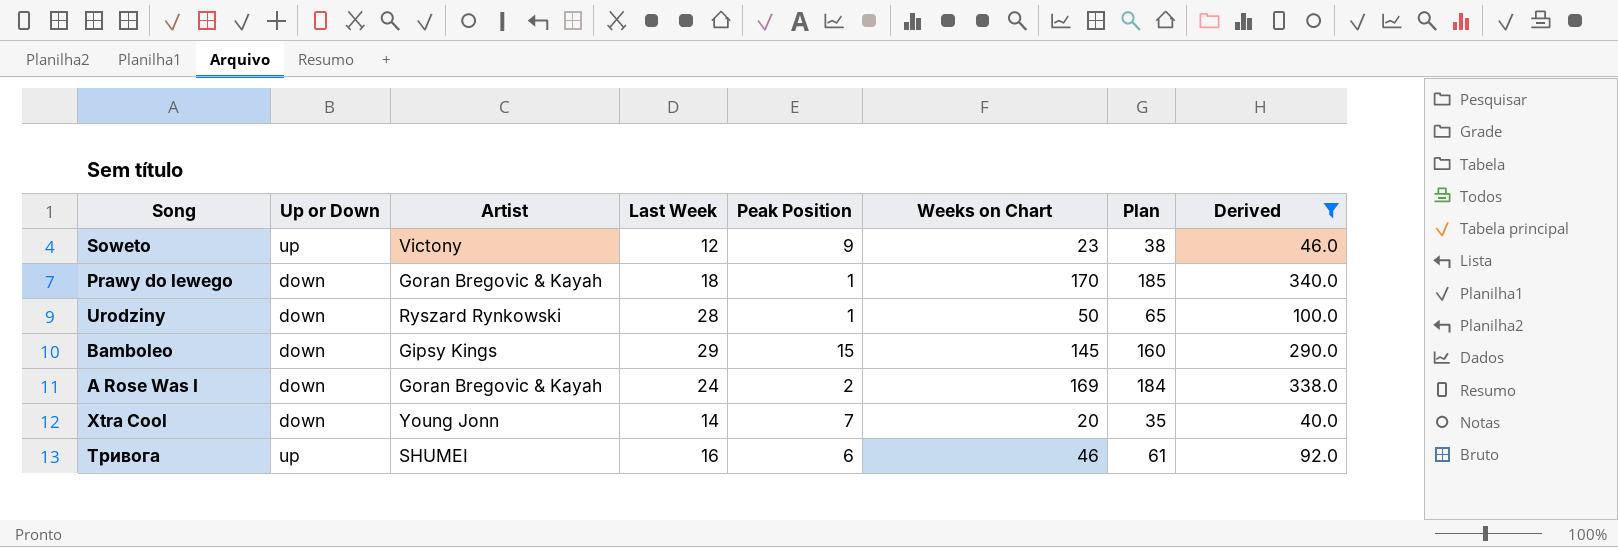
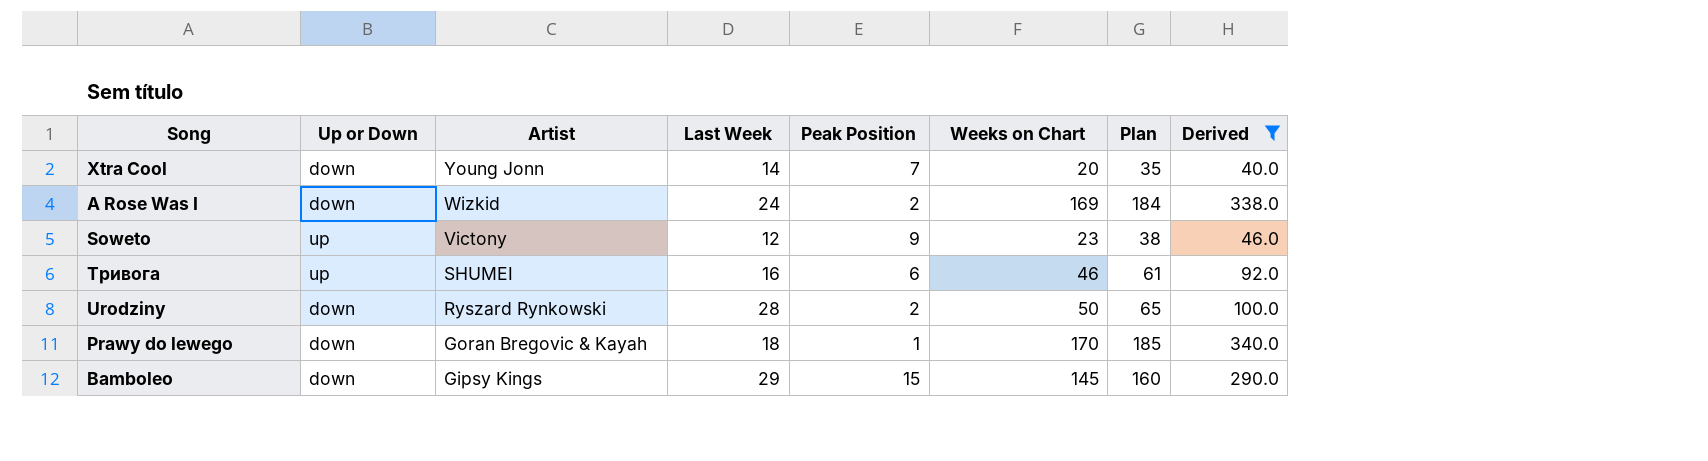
row order: none -> Artist descending
A Rose Was I | Artist: Goran Bregovic & Kayah -> Wizkid
Urodziny | Peak Position: 1 -> 2

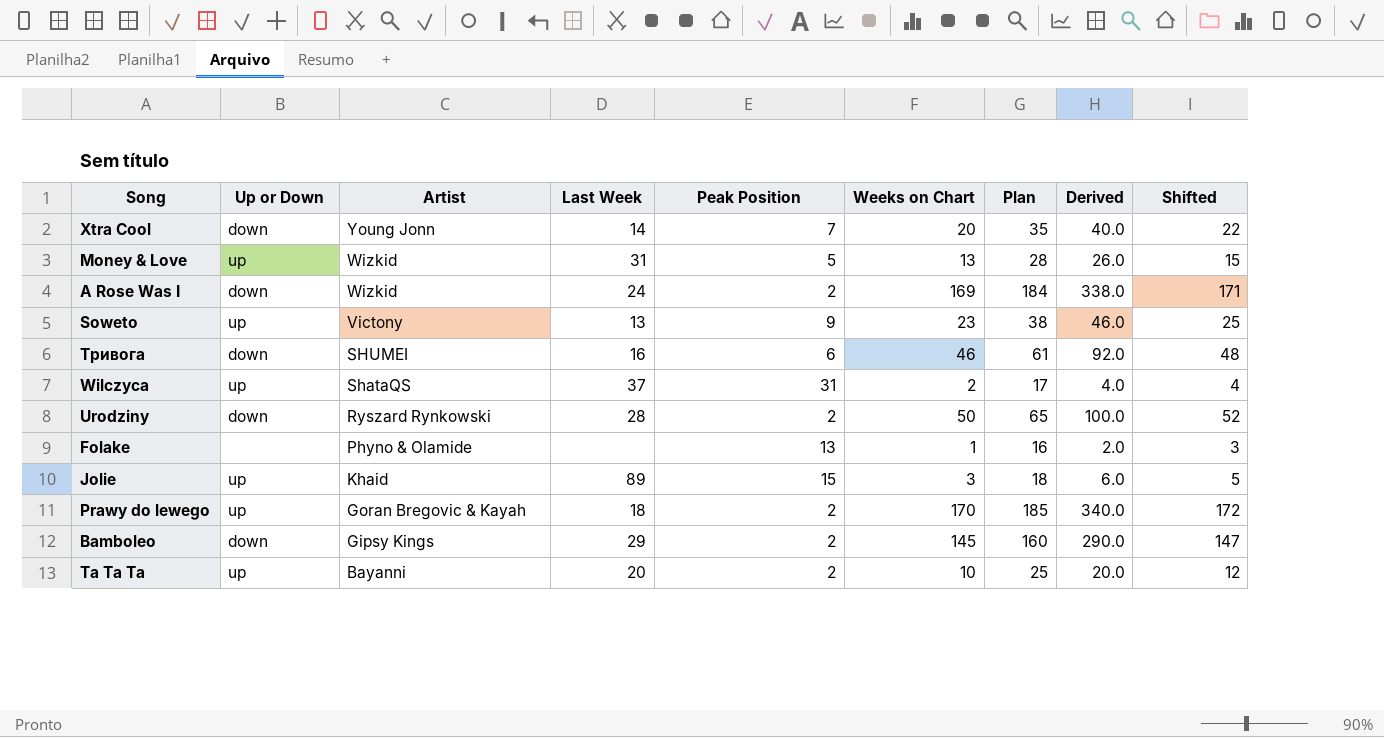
filter: Derived >= 40.0 -> none
column Shifted | formula: none -> [Weeks on Chart] + 2
Soweto | Last Week: 12 -> 13
Тривога | Up or Down: up -> down
Prawy do lewego | Up or Down: down -> up
Prawy do lewego | Peak Position: 1 -> 2
Bamboleo | Peak Position: 15 -> 2

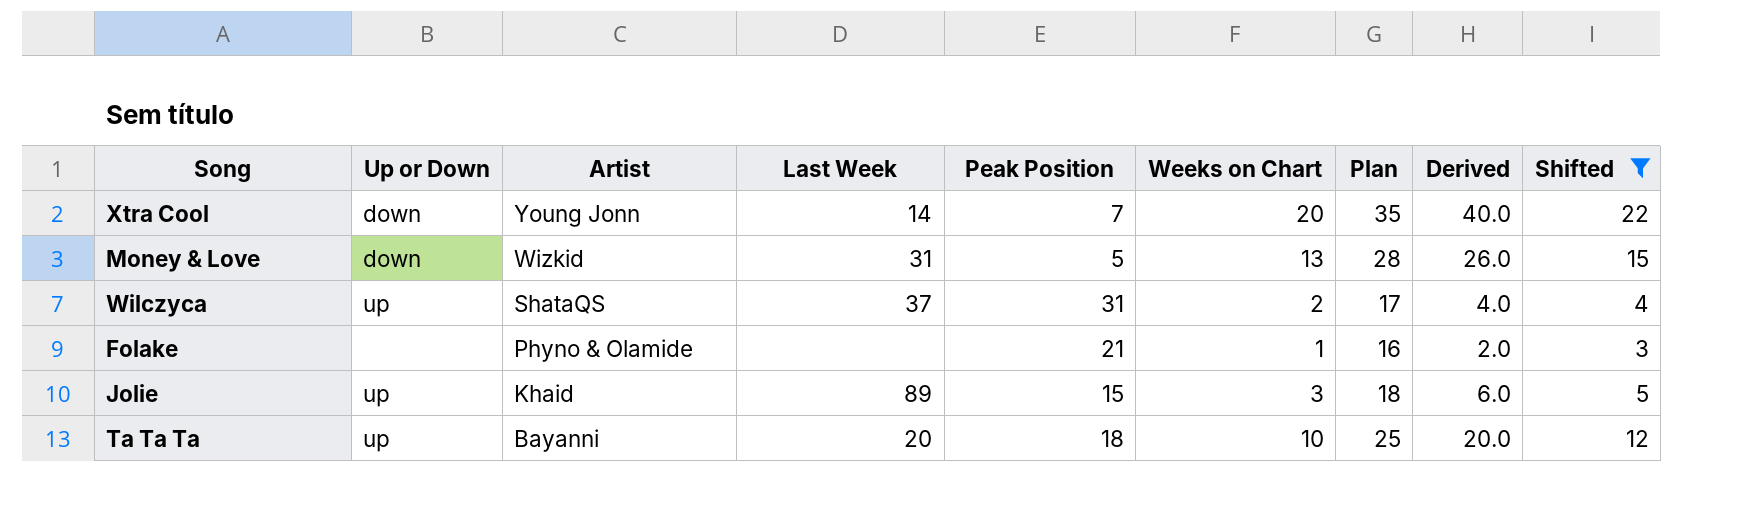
filter: none -> Shifted <= 22
Money & Love | Up or Down: up -> down
Folake | Peak Position: 13 -> 21
Ta Ta Ta | Peak Position: 2 -> 18

